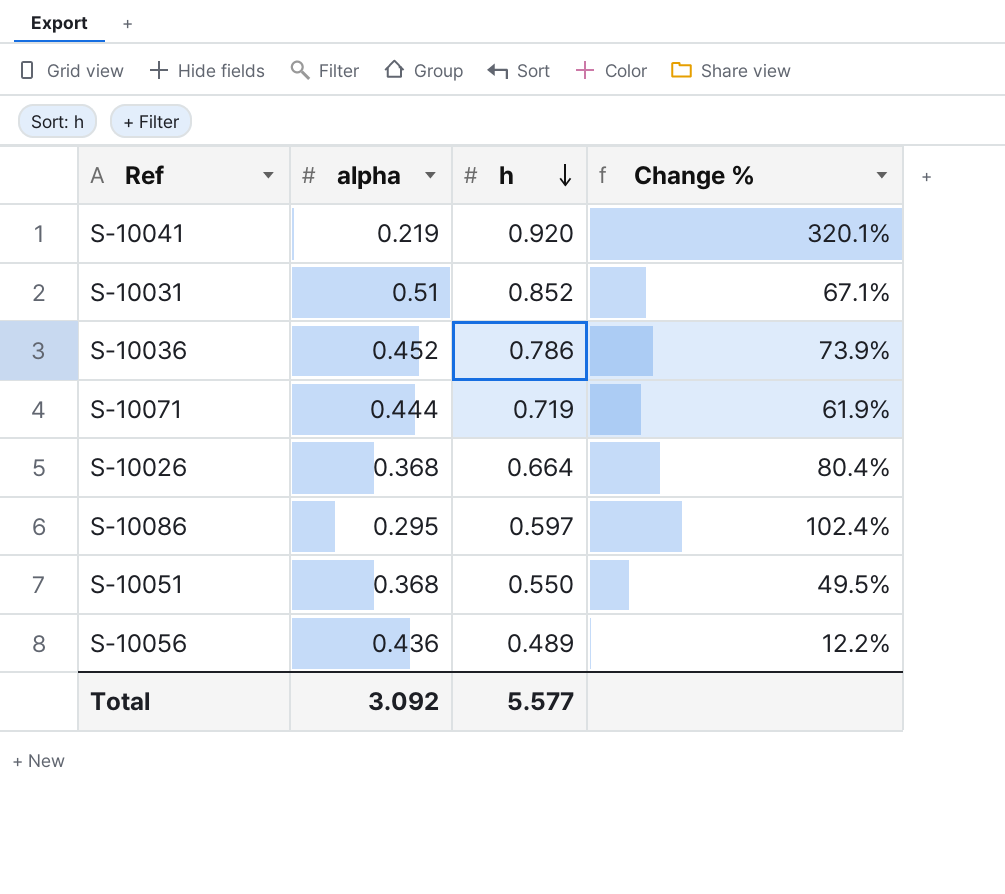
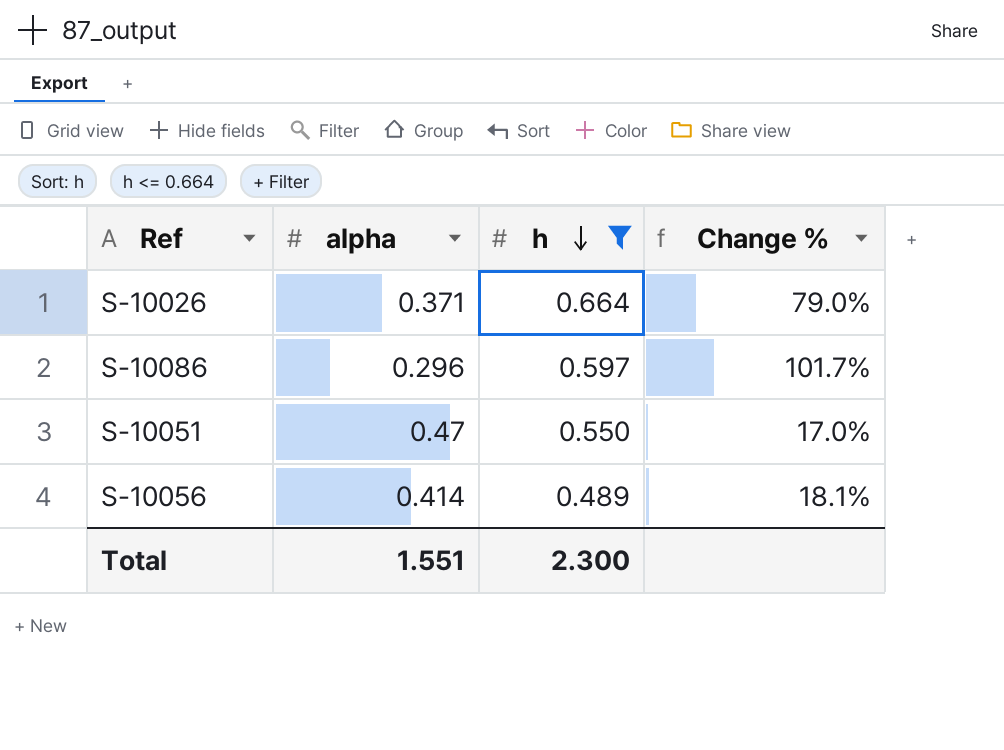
filter: none -> h <= 0.664
S-10026 | alpha: 0.368 -> 0.371
S-10026 | Change %: 80.4% -> 79.0%
S-10086 | alpha: 0.295 -> 0.296
S-10086 | Change %: 102.4% -> 101.7%
S-10051 | alpha: 0.368 -> 0.47
S-10051 | Change %: 49.5% -> 17.0%
S-10056 | alpha: 0.436 -> 0.414
S-10056 | Change %: 12.2% -> 18.1%
Total | alpha: 3.092 -> 1.551
Total | h: 5.577 -> 2.300

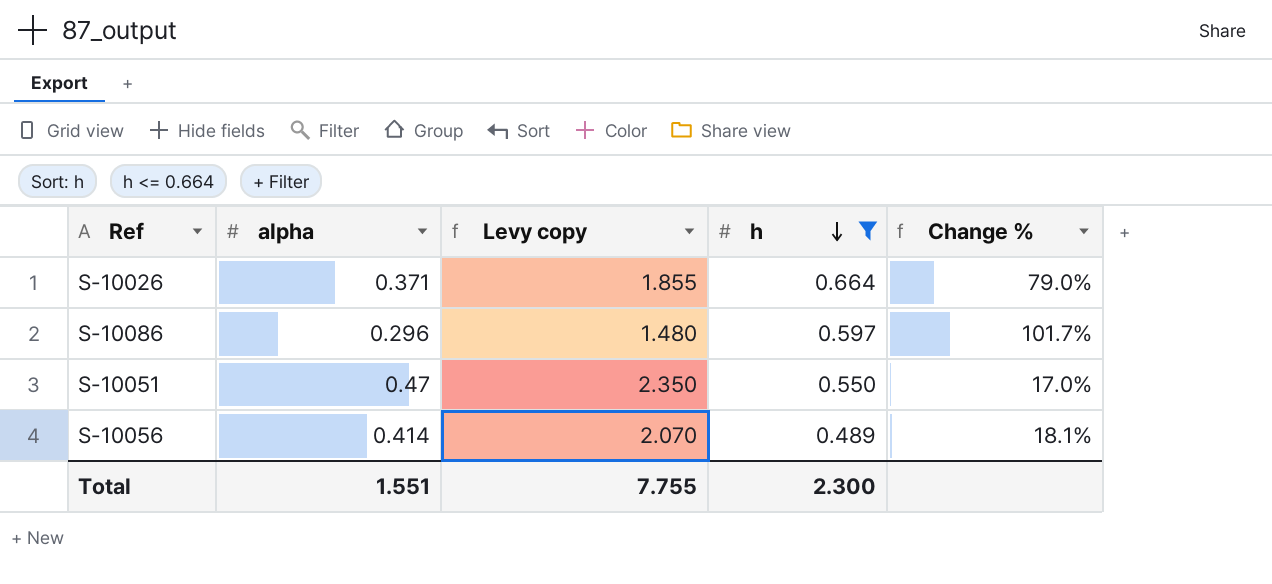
column Levy copy | formula: none -> [alpha] * 5

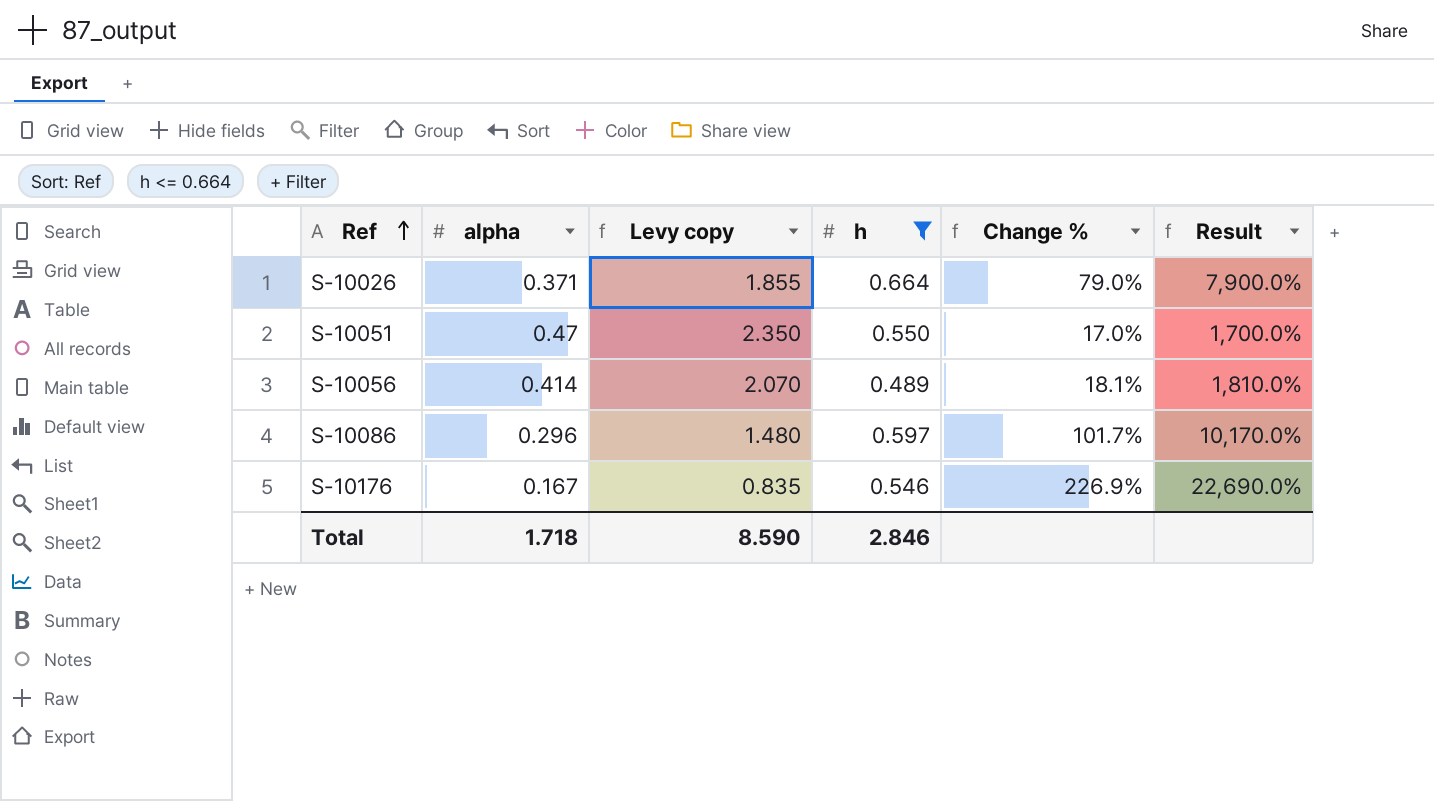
row order: h descending -> Ref ascending
column Result | formula: none -> [Change %] * 100
row S-10176: none -> 0.167 | 0.835 | 0.546 | 226.9% | 22,690.0%
Total | alpha: 1.551 -> 1.718
Total | Levy copy: 7.755 -> 8.590
Total | h: 2.300 -> 2.846

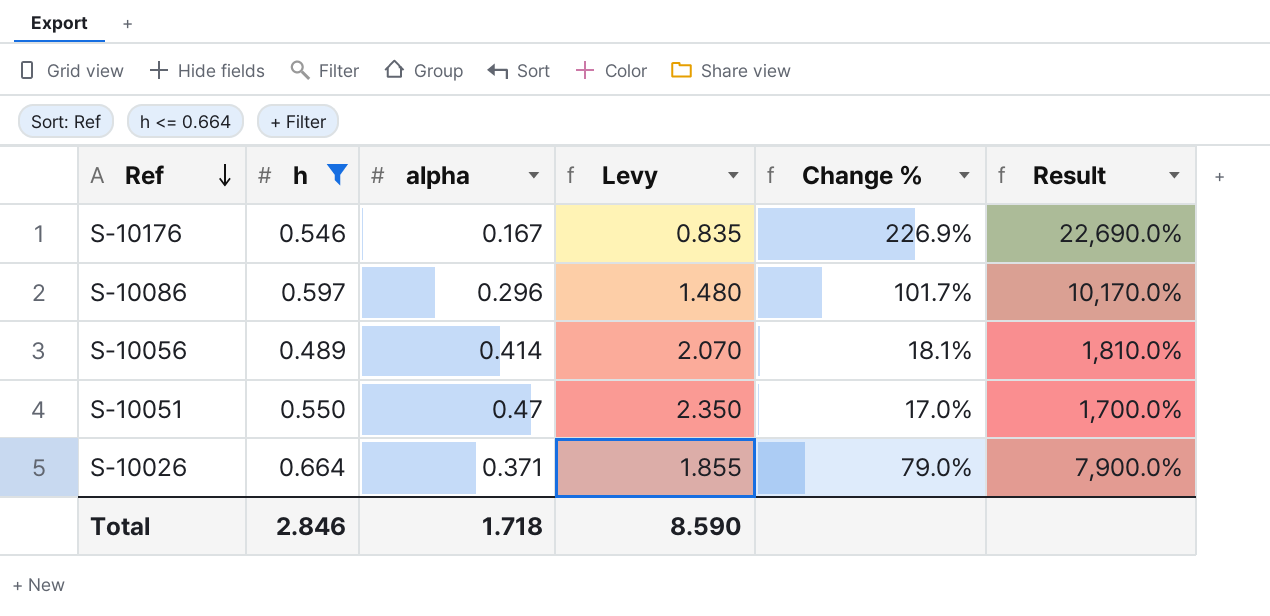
row order: Ref ascending -> Ref descending
column h | position: 4 -> 2
column name: Levy copy -> Levy

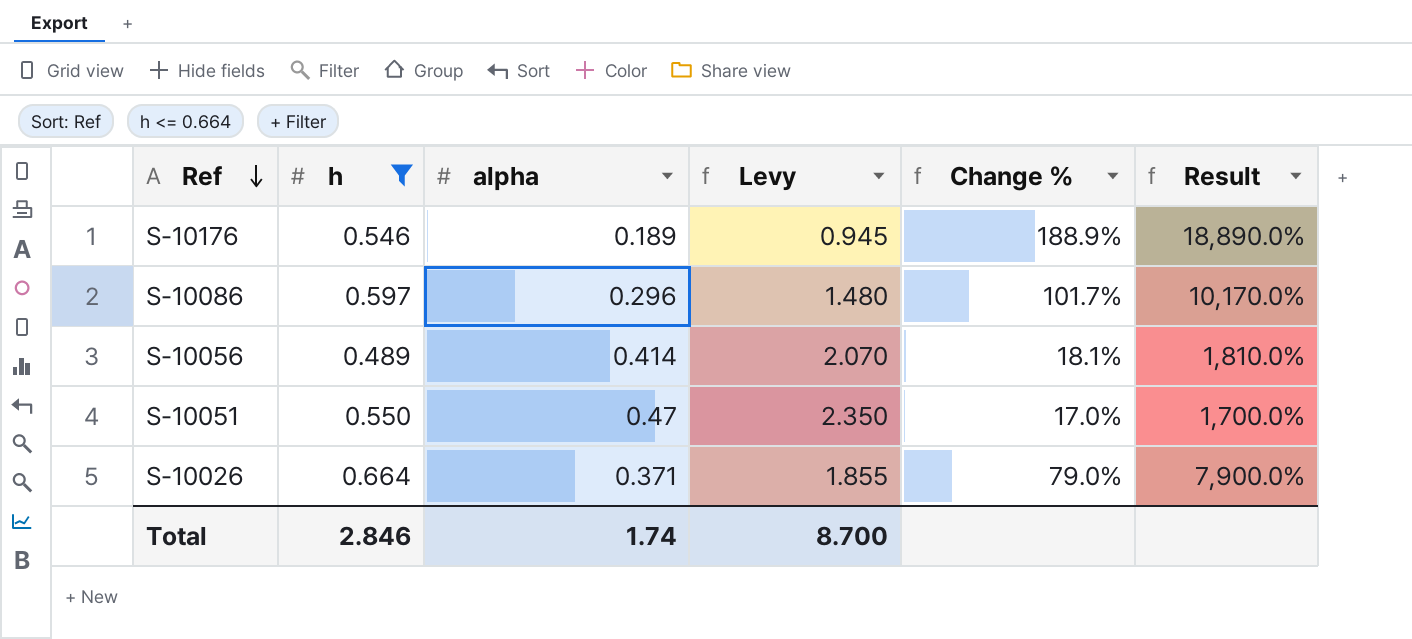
S-10176 | alpha: 0.167 -> 0.189
S-10176 | Levy: 0.835 -> 0.945
S-10176 | Change %: 226.9% -> 188.9%
S-10176 | Result: 22,690.0% -> 18,890.0%
Total | alpha: 1.718 -> 1.74
Total | Levy: 8.590 -> 8.700

